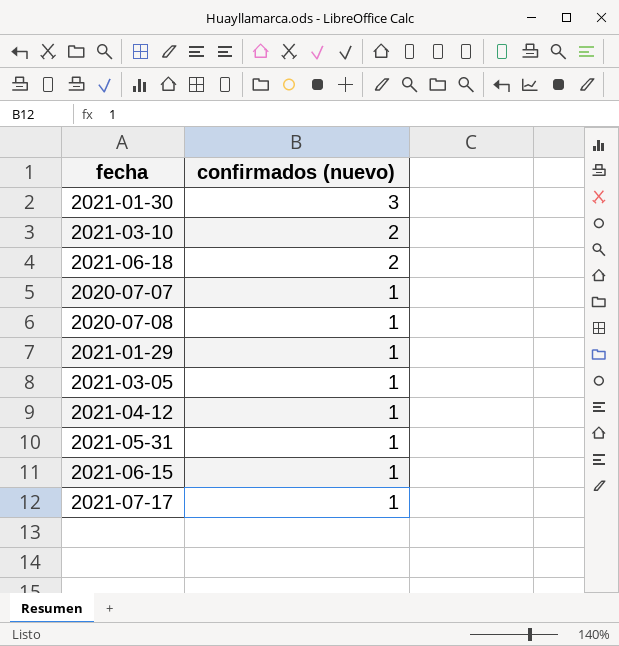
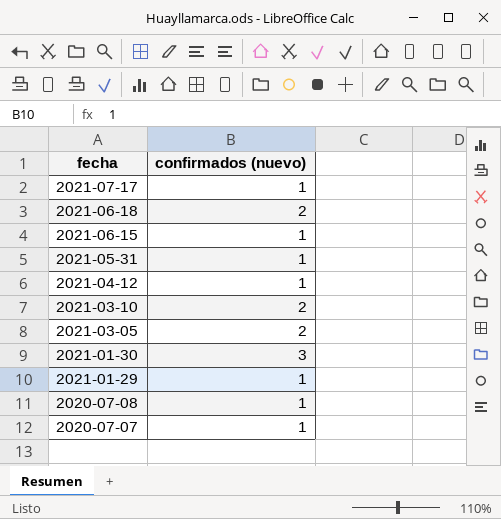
row order: confirmados (nuevo) descending -> fecha descending
2021-03-05 | confirmados (nuevo): 1 -> 2

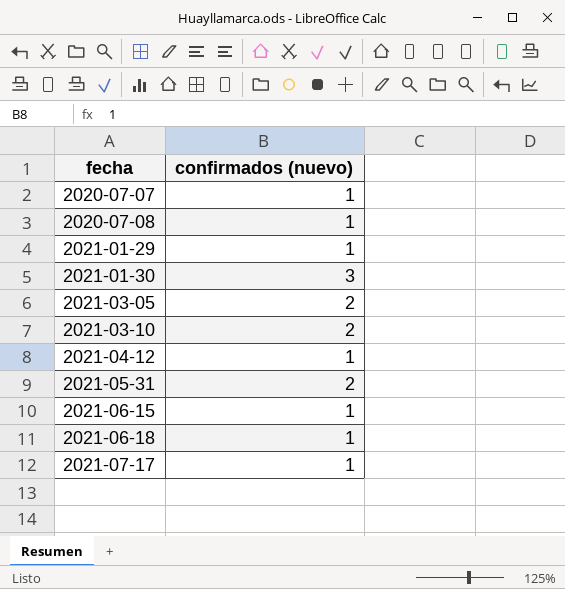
row order: fecha descending -> fecha ascending
2021-05-31 | confirmados (nuevo): 1 -> 2
2021-06-18 | confirmados (nuevo): 2 -> 1

